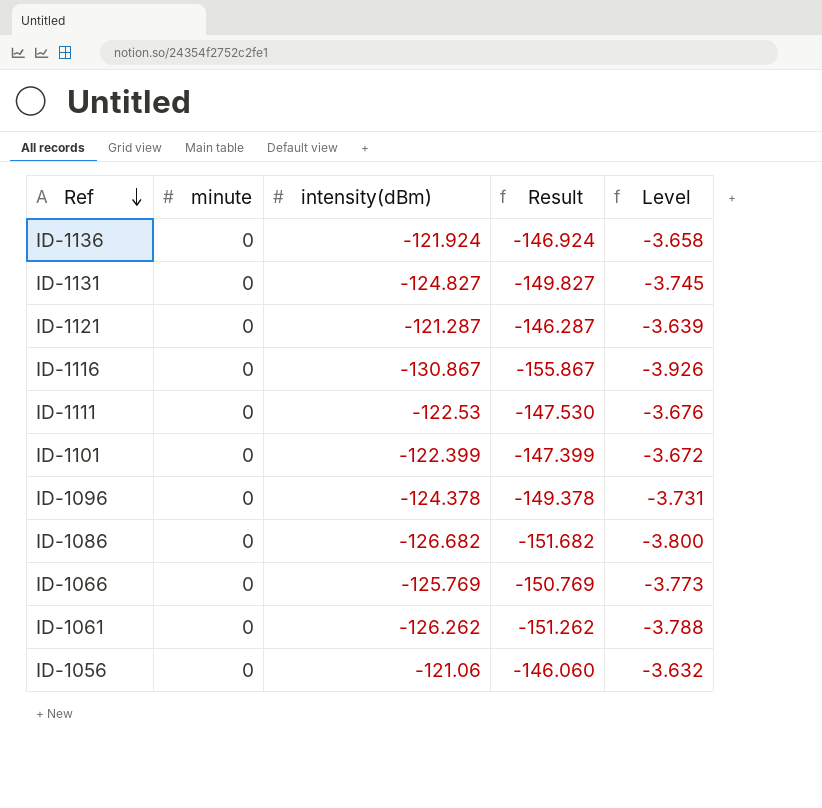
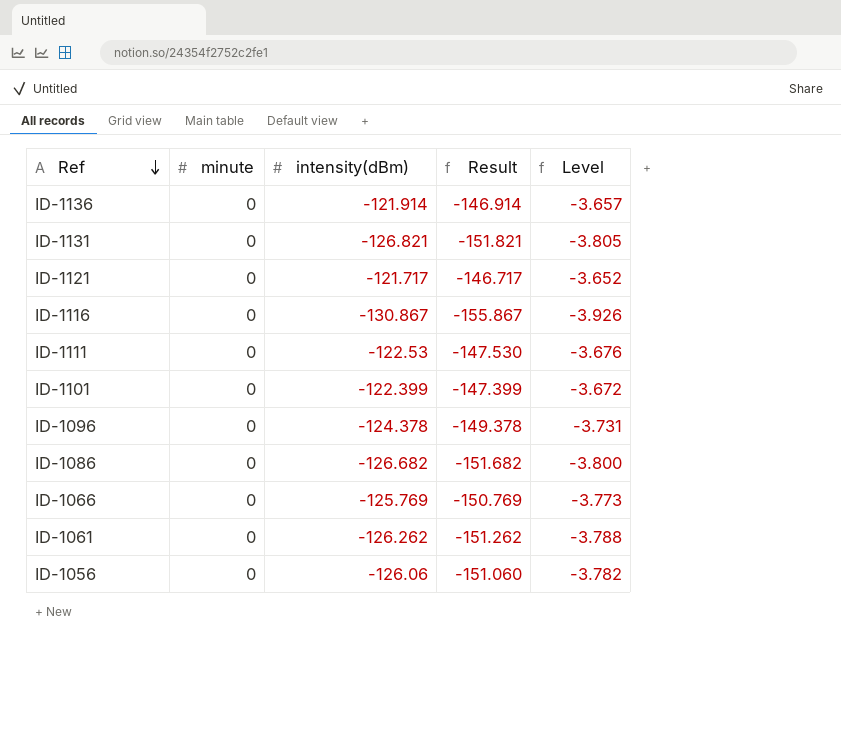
ID-1136 | intensity(dBm): -121.924 -> -121.914
ID-1136 | Result: -146.924 -> -146.914
ID-1136 | Level: -3.658 -> -3.657
ID-1131 | intensity(dBm): -124.827 -> -126.821
ID-1131 | Result: -149.827 -> -151.821
ID-1131 | Level: -3.745 -> -3.805
ID-1121 | intensity(dBm): -121.287 -> -121.717
ID-1121 | Result: -146.287 -> -146.717
ID-1121 | Level: -3.639 -> -3.652
ID-1056 | intensity(dBm): -121.06 -> -126.06
ID-1056 | Result: -146.060 -> -151.060
ID-1056 | Level: -3.632 -> -3.782

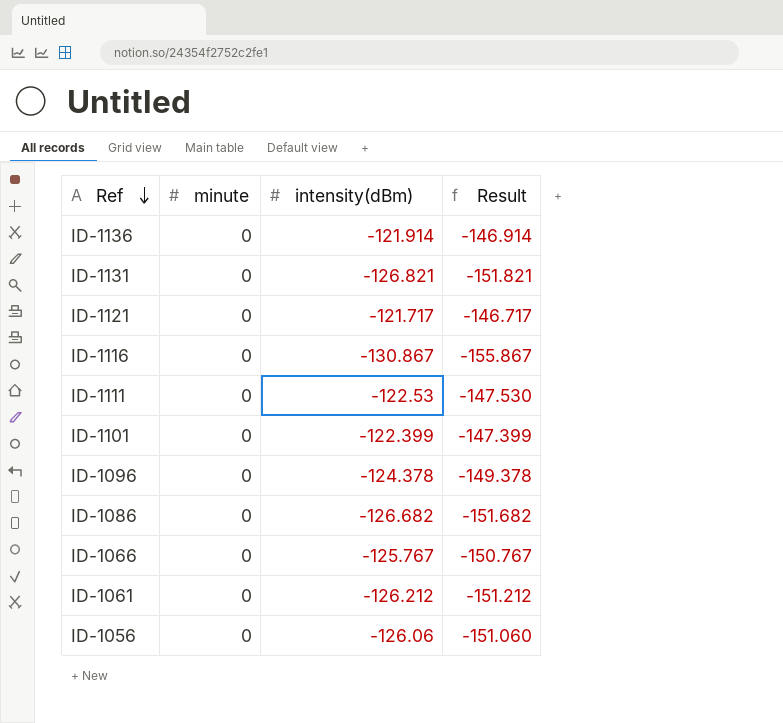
column Level | formula: [intensity(dBm)] * 0.03 -> none
ID-1066 | intensity(dBm): -125.769 -> -125.767
ID-1066 | Result: -150.769 -> -150.767
ID-1061 | intensity(dBm): -126.262 -> -126.212
ID-1061 | Result: -151.262 -> -151.212

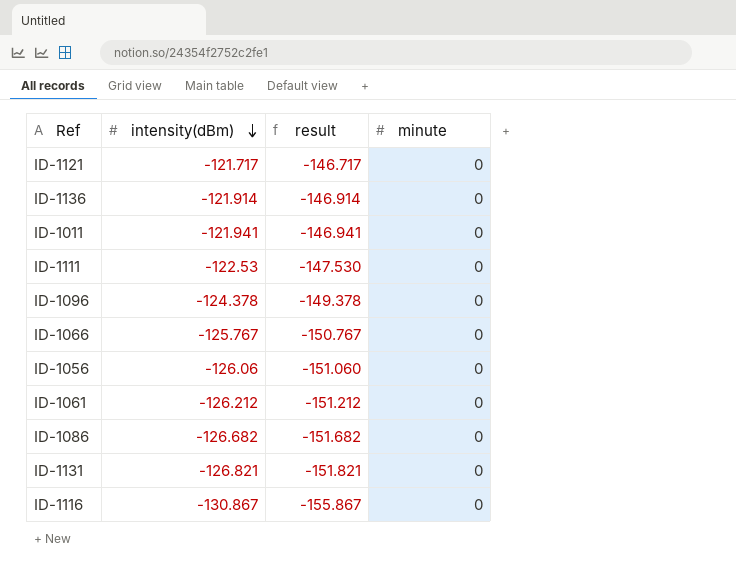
row order: Ref descending -> intensity(dBm) descending
column name: Result -> result
column minute | position: 2 -> 4
row ID-1101: 0 | -122.399 | -147.399 -> none
row ID-1011: none -> -121.941 | -146.941 | 0

